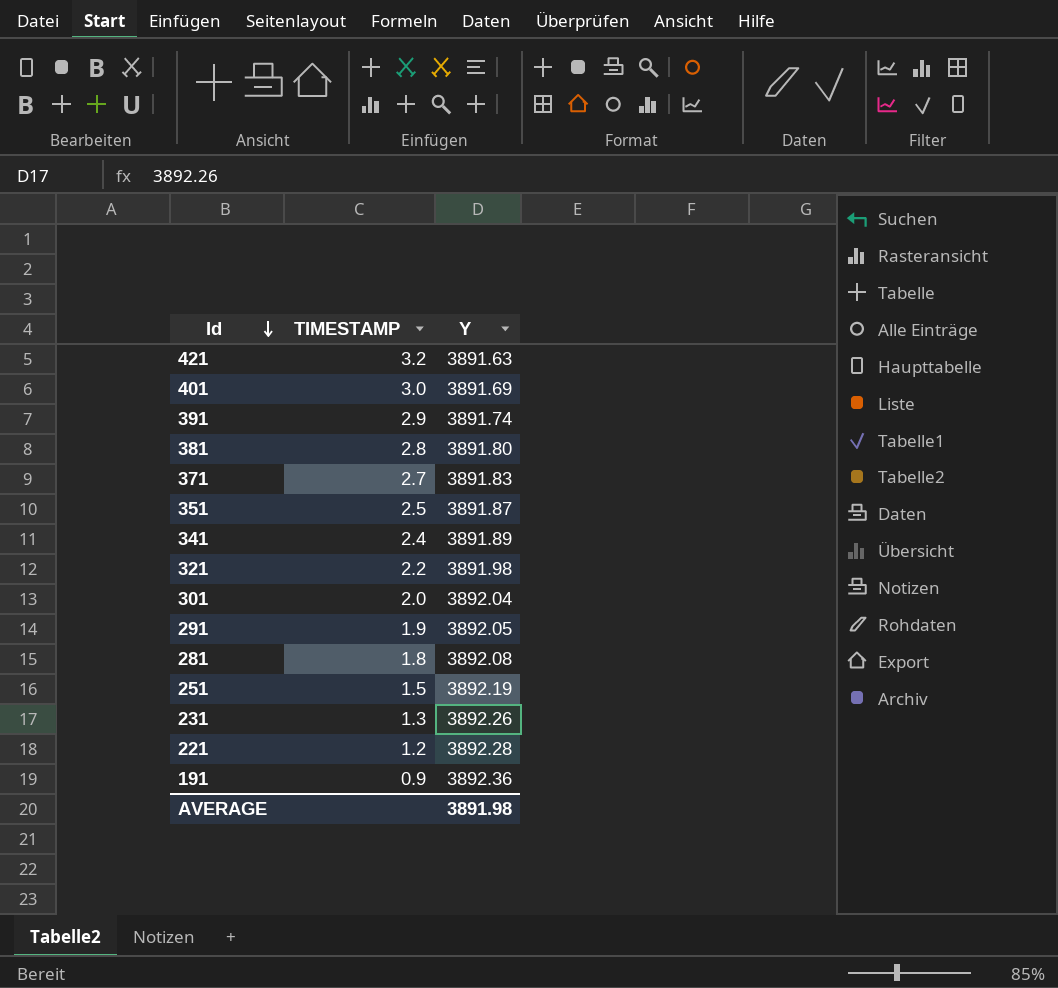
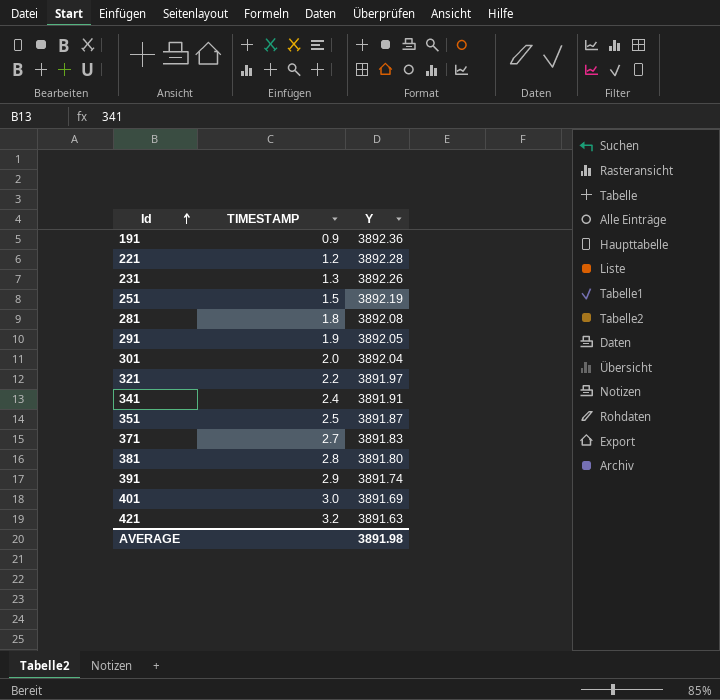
row order: Id descending -> Id ascending
321 | Y: 3891.98 -> 3891.97
341 | Y: 3891.89 -> 3891.91

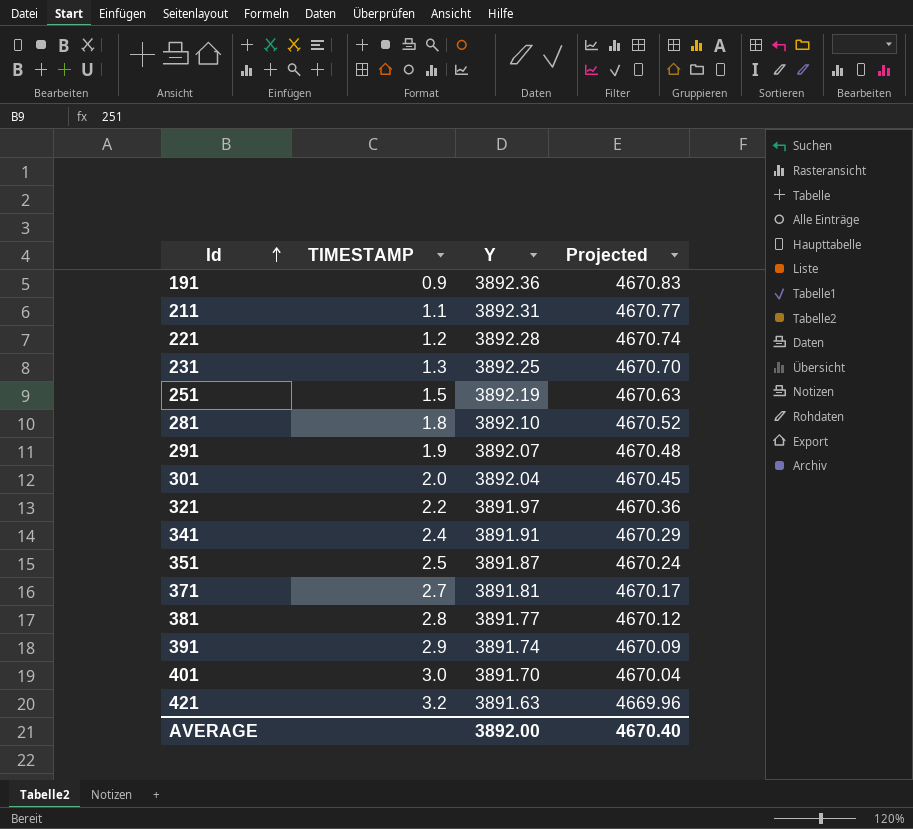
column Projected | formula: none -> [Y] * 1.2
row 211: none -> 1.1 | 3892.31 | 4670.77
231 | Y: 3892.26 -> 3892.25
281 | Y: 3892.08 -> 3892.10
291 | Y: 3892.05 -> 3892.07
371 | Y: 3891.83 -> 3891.81
381 | Y: 3891.80 -> 3891.77
401 | Y: 3891.69 -> 3891.70
AVERAGE | Y: 3891.98 -> 3892.00

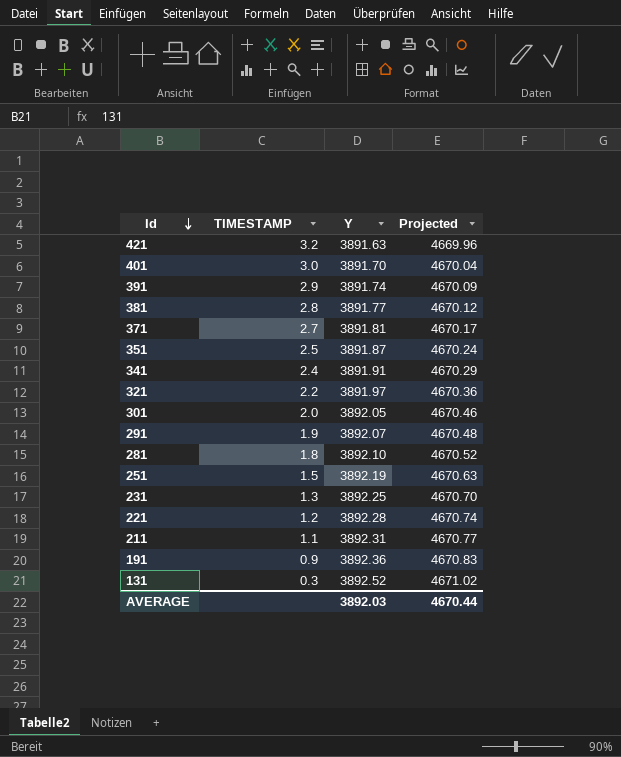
row order: Id ascending -> Id descending
301 | Y: 3892.04 -> 3892.05
301 | Projected: 4670.45 -> 4670.46
row 131: none -> 0.3 | 3892.52 | 4671.02
AVERAGE | Y: 3892.00 -> 3892.03
AVERAGE | Projected: 4670.40 -> 4670.44

